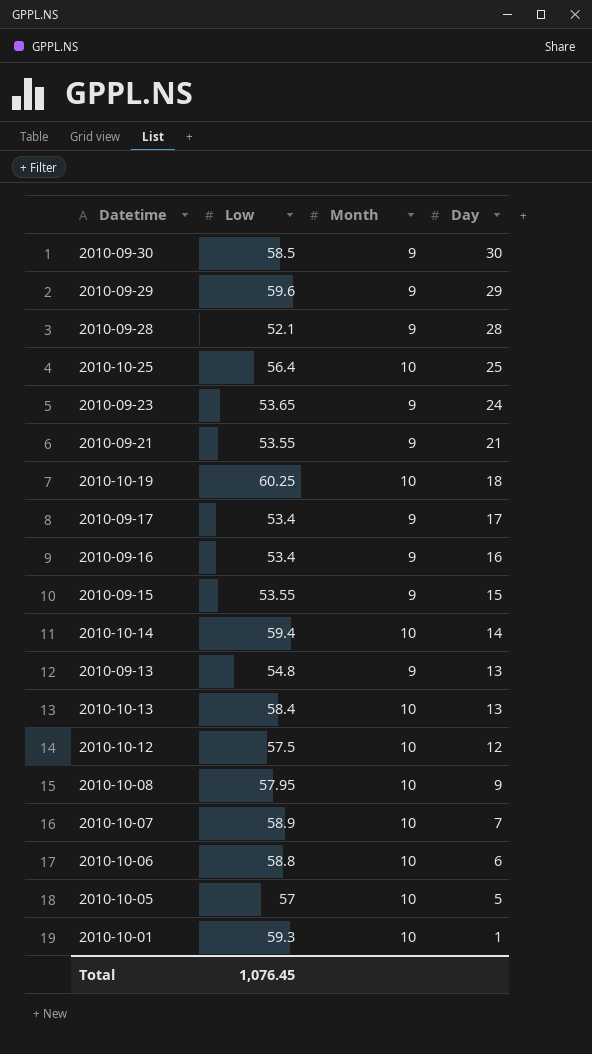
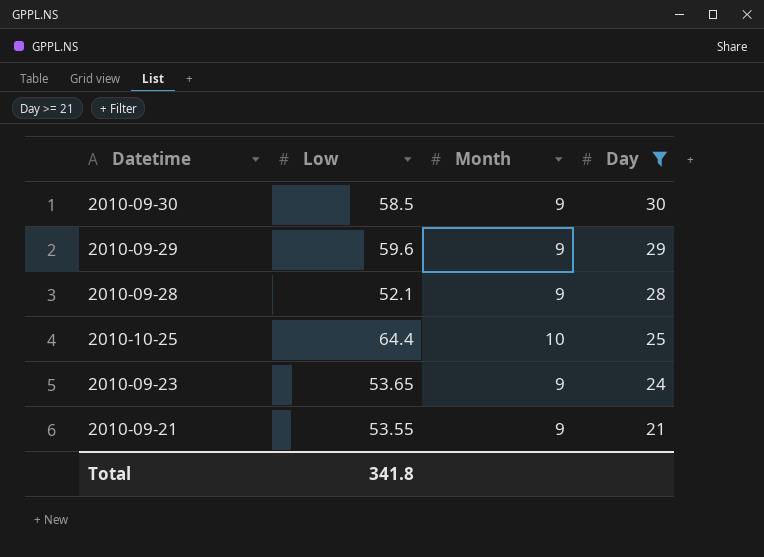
filter: none -> Day >= 21
2010-10-25 | Low: 56.4 -> 64.4
Total | Low: 1,076.45 -> 341.8

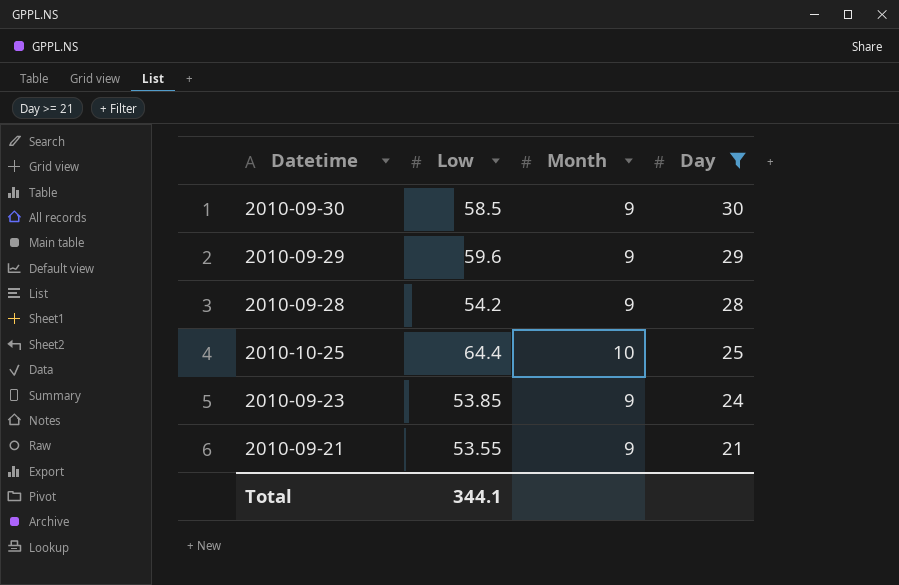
2010-09-28 | Low: 52.1 -> 54.2
2010-09-23 | Low: 53.65 -> 53.85
Total | Low: 341.8 -> 344.1

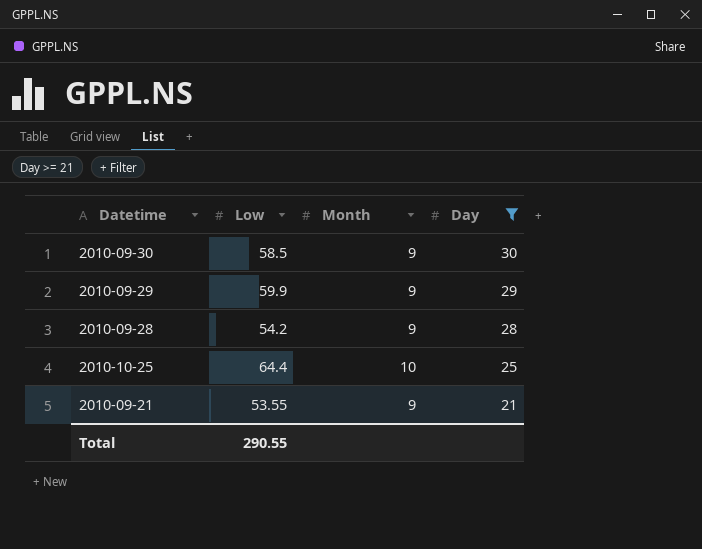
row 2010-09-23: 53.85 | 9 | 24 -> none
2010-09-29 | Low: 59.6 -> 59.9
Total | Low: 344.1 -> 290.55

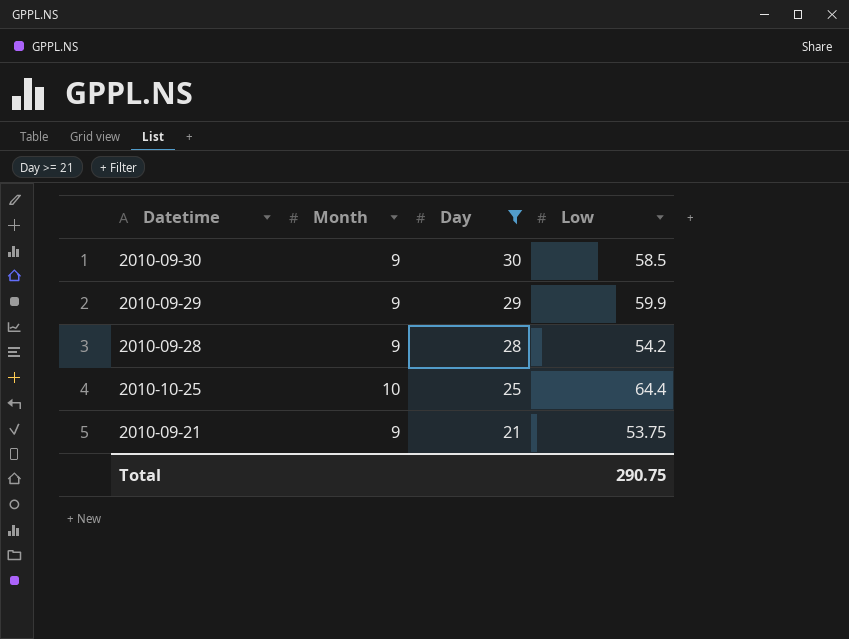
column Low | position: 2 -> 4
2010-09-21 | Low: 53.55 -> 53.75
Total | Low: 290.55 -> 290.75

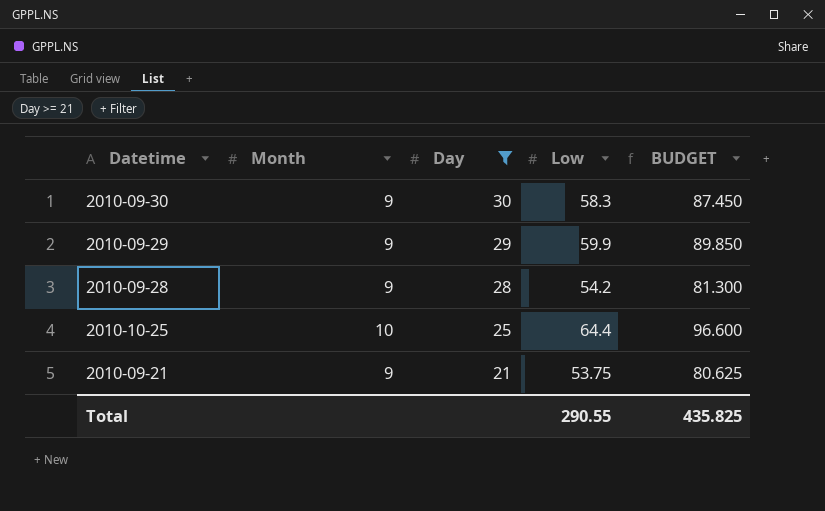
column BUDGET | formula: none -> [Low] * 1.5
2010-09-30 | Low: 58.5 -> 58.3
Total | Low: 290.75 -> 290.55

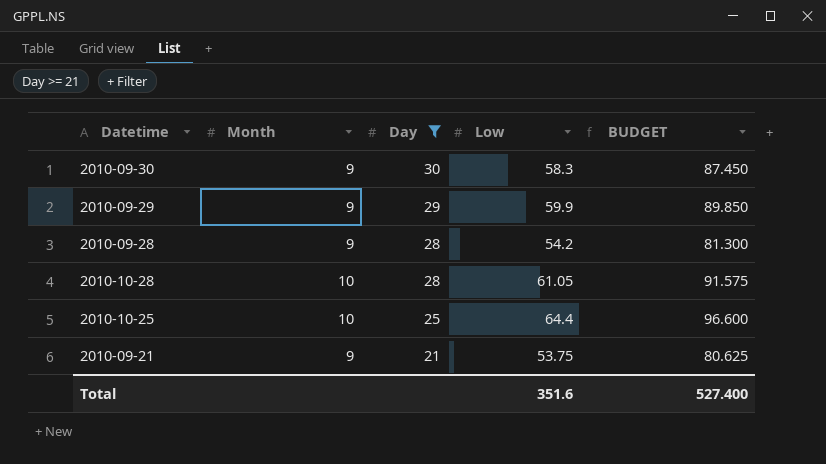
row 2010-10-28: none -> 10 | 28 | 61.05 | 91.575
Total | Low: 290.55 -> 351.6
Total | BUDGET: 435.825 -> 527.400

